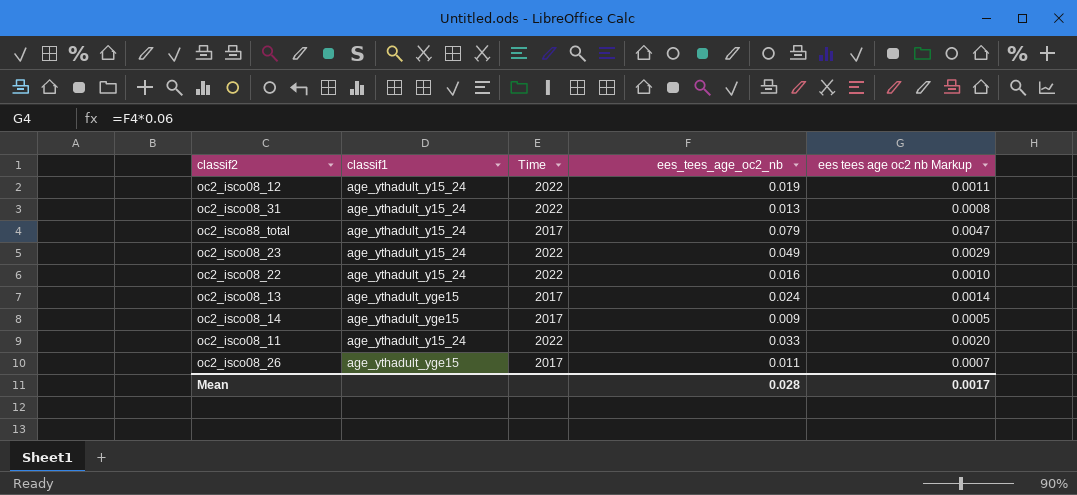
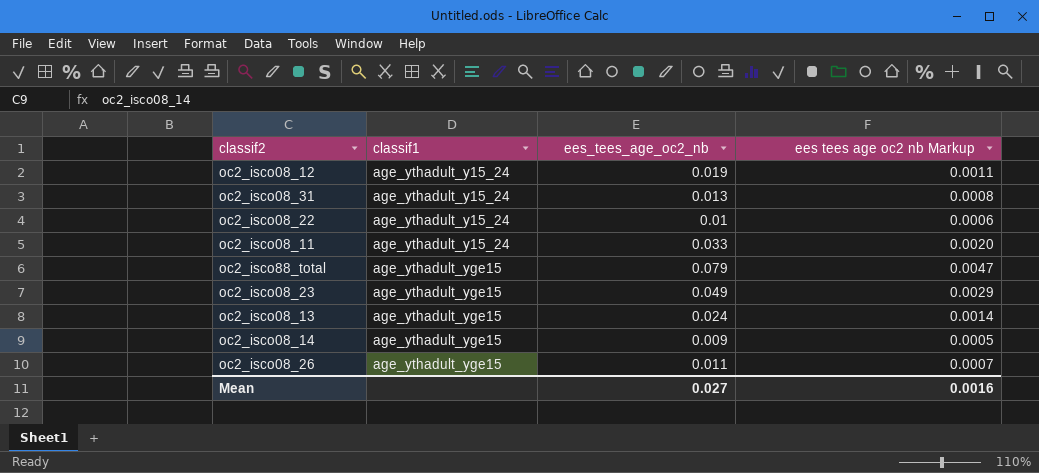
row order: none -> classif1 ascending
column Time | position: 3 -> none
oc2_isco08_22 | ees_tees_age_oc2_nb: 0.016 -> 0.01
oc2_isco08_22 | ees tees age oc2 nb Markup: 0.0010 -> 0.0006
oc2_isco88_total | classif1: age_ythadult_y15_24 -> age_ythadult_yge15
oc2_isco08_23 | classif1: age_ythadult_y15_24 -> age_ythadult_yge15
Mean | ees_tees_age_oc2_nb: 0.028 -> 0.027
Mean | ees tees age oc2 nb Markup: 0.0017 -> 0.0016

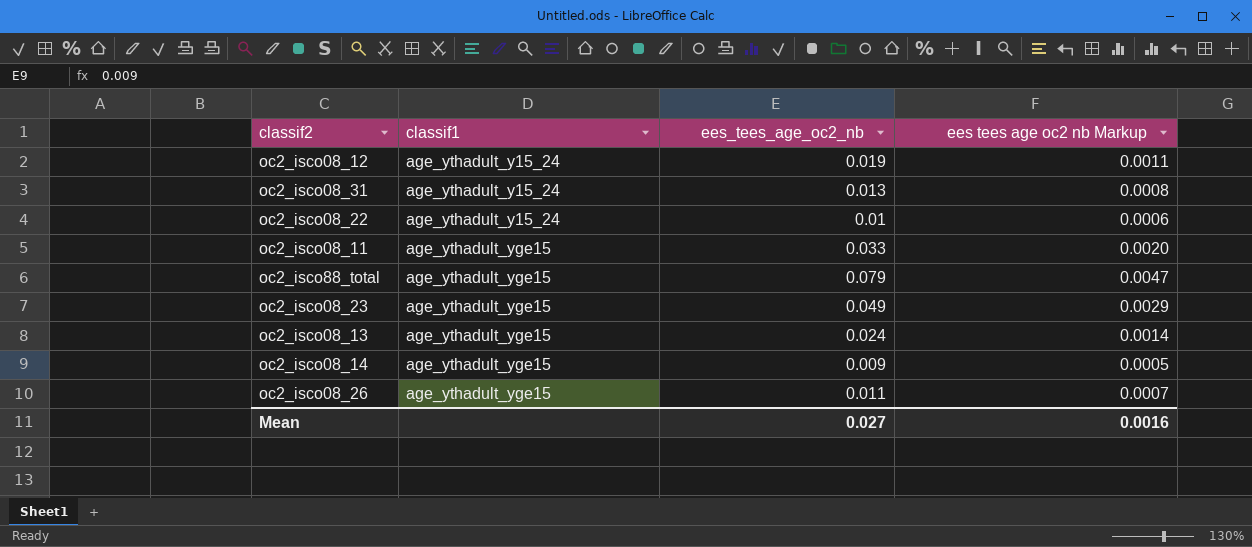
oc2_isco08_11 | classif1: age_ythadult_y15_24 -> age_ythadult_yge15

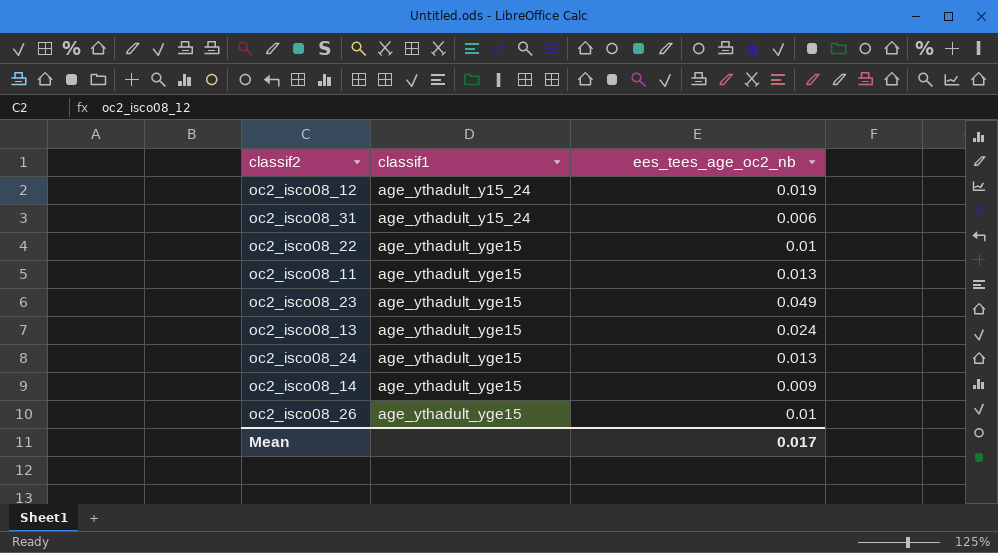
column ees tees age oc2 nb Markup | formula: [ees_tees_age_oc2_nb] * 0.06 -> none
row oc2_isco88_total: age_ythadult_yge15 | 0.079 | 0.0047 -> none
oc2_isco08_31 | ees_tees_age_oc2_nb: 0.013 -> 0.006
oc2_isco08_22 | classif1: age_ythadult_y15_24 -> age_ythadult_yge15
oc2_isco08_11 | ees_tees_age_oc2_nb: 0.033 -> 0.013
row oc2_isco08_24: none -> age_ythadult_yge15 | 0.013
oc2_isco08_26 | ees_tees_age_oc2_nb: 0.011 -> 0.01
Mean | ees_tees_age_oc2_nb: 0.027 -> 0.017

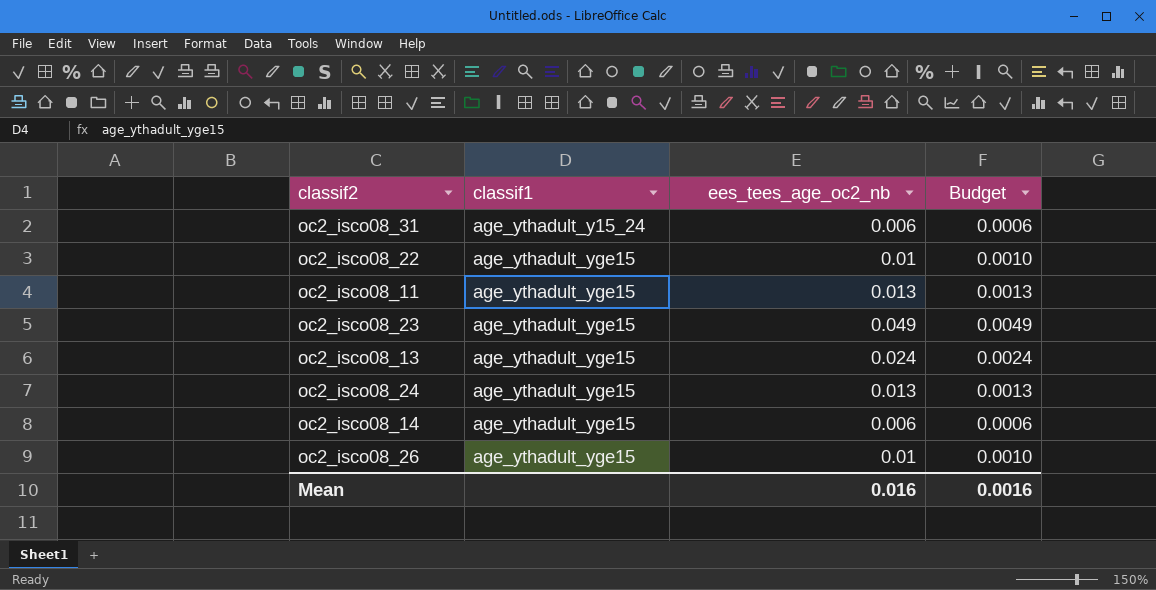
column Budget | formula: none -> [ees_tees_age_oc2_nb] * 0.1
row oc2_isco08_12: age_ythadult_y15_24 | 0.019 -> none
oc2_isco08_14 | ees_tees_age_oc2_nb: 0.009 -> 0.006
Mean | ees_tees_age_oc2_nb: 0.017 -> 0.016

